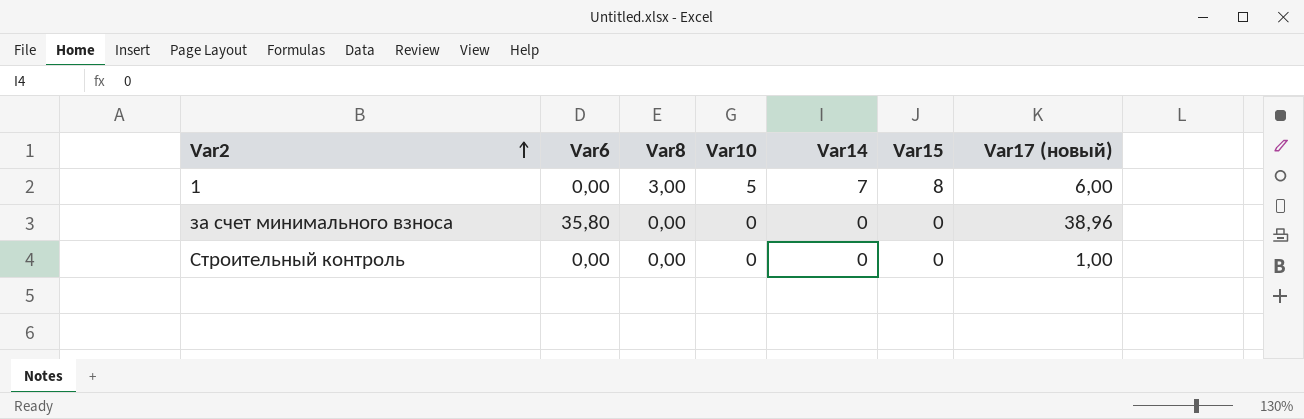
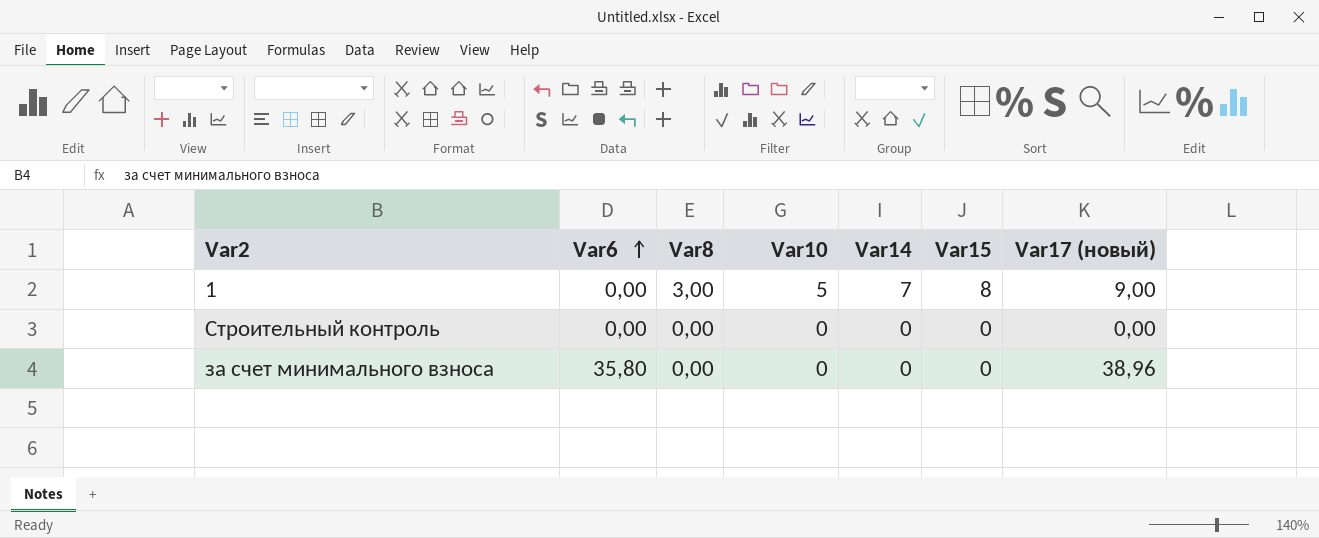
row order: Var2 ascending -> Var6 ascending
1 | Var17 (новый): 6,00 -> 9,00
Строительный контроль | Var17 (новый): 1,00 -> 0,00

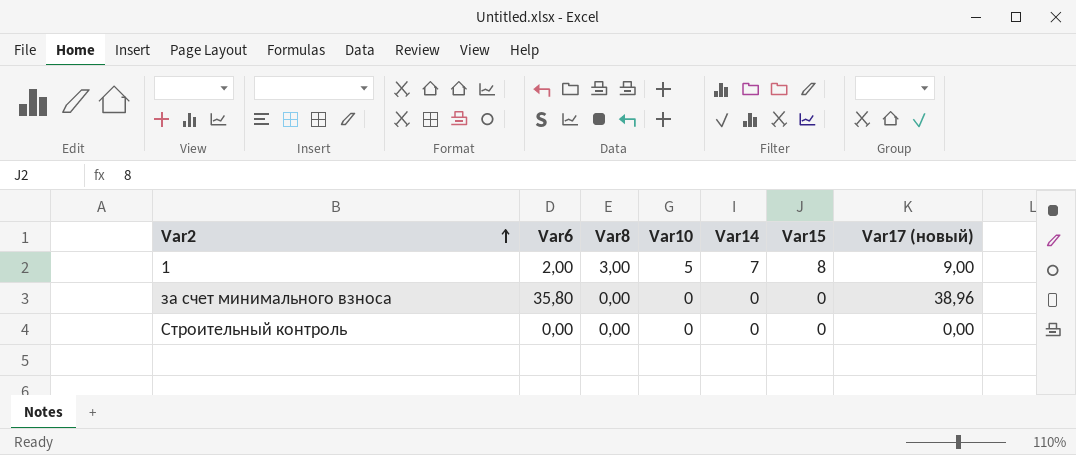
row order: Var6 ascending -> Var2 ascending
1 | Var6: 0,00 -> 2,00

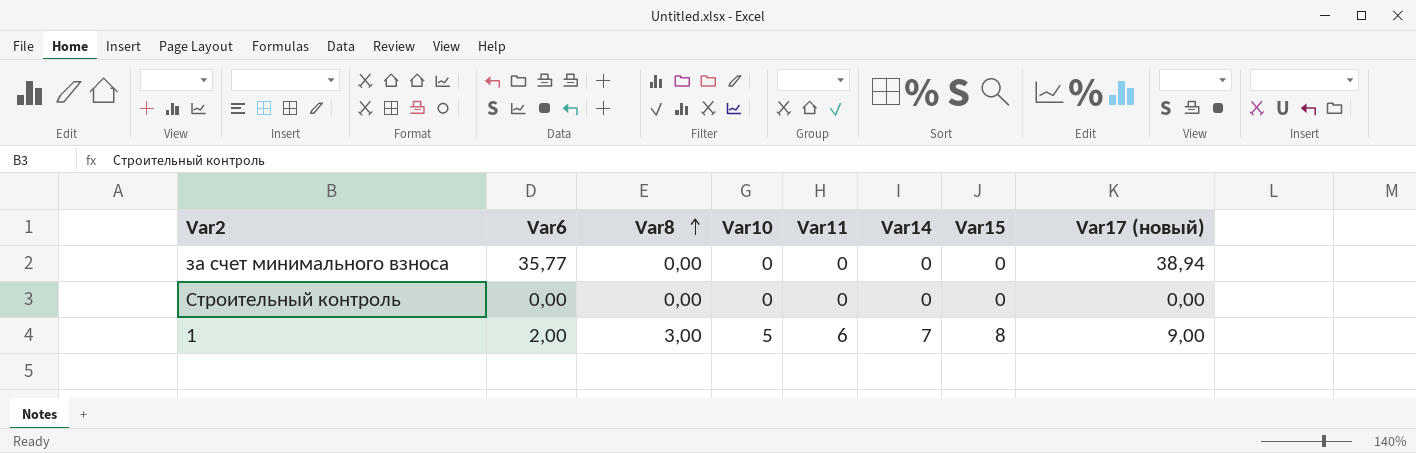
row order: Var2 ascending -> Var8 ascending
column Var11 | position: none -> 5
за счет минимального взноса | Var6: 35,80 -> 35,77
за счет минимального взноса | Var17 (новый): 38,96 -> 38,94

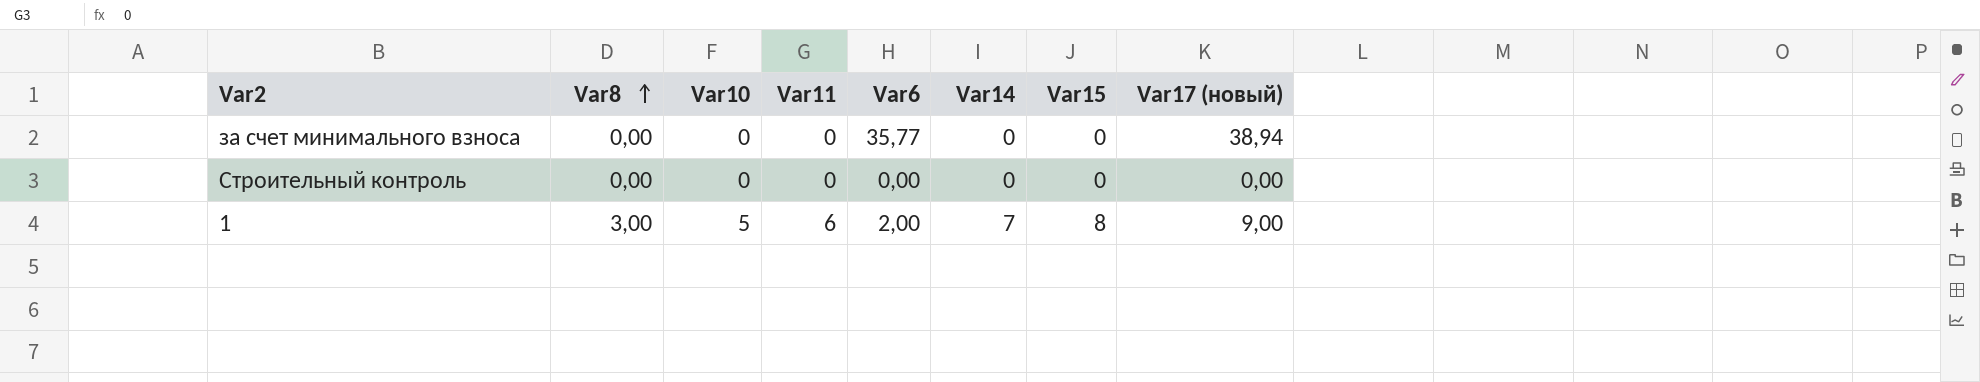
column Var6 | position: 2 -> 5

